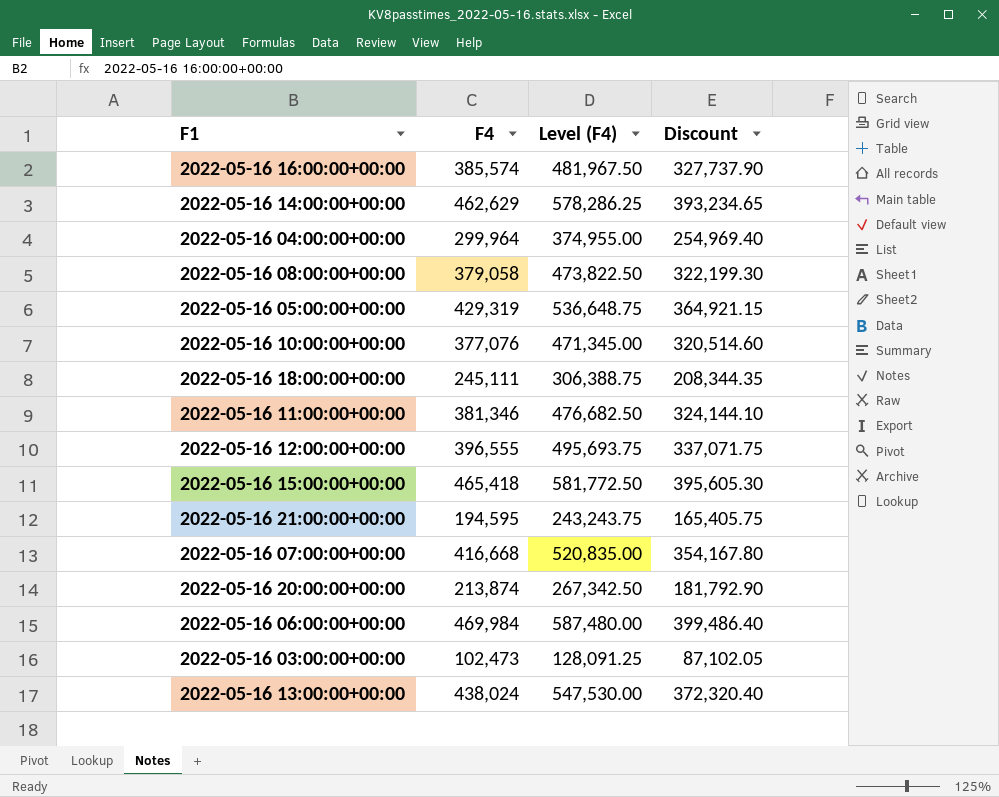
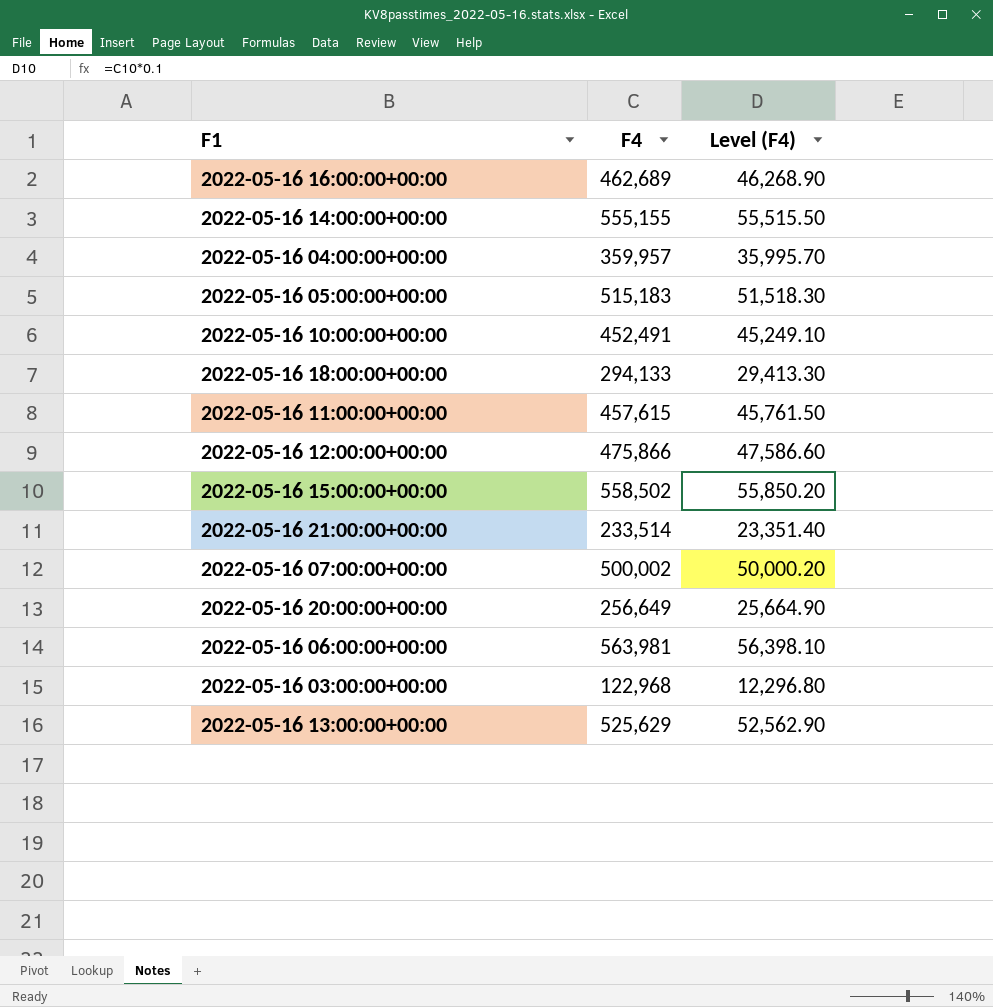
column Discount | formula: [F4] * 0.85 -> none
column Level (F4) | formula: [F4] * 1.25 -> [F4] * 0.1
row 2022-05-16 08:00:00+00:00: 379,058 | 473,822.50 | 322,199.30 -> none
2022-05-16 16:00:00+00:00 | F4: 385,574 -> 462,689
2022-05-16 14:00:00+00:00 | F4: 462,629 -> 555,155
2022-05-16 04:00:00+00:00 | F4: 299,964 -> 359,957
2022-05-16 05:00:00+00:00 | F4: 429,319 -> 515,183
2022-05-16 10:00:00+00:00 | F4: 377,076 -> 452,491
2022-05-16 18:00:00+00:00 | F4: 245,111 -> 294,133
2022-05-16 11:00:00+00:00 | F4: 381,346 -> 457,615
2022-05-16 12:00:00+00:00 | F4: 396,555 -> 475,866
2022-05-16 15:00:00+00:00 | F4: 465,418 -> 558,502
2022-05-16 21:00:00+00:00 | F4: 194,595 -> 233,514
2022-05-16 07:00:00+00:00 | F4: 416,668 -> 500,002
2022-05-16 20:00:00+00:00 | F4: 213,874 -> 256,649
2022-05-16 06:00:00+00:00 | F4: 469,984 -> 563,981
2022-05-16 03:00:00+00:00 | F4: 102,473 -> 122,968
2022-05-16 13:00:00+00:00 | F4: 438,024 -> 525,629

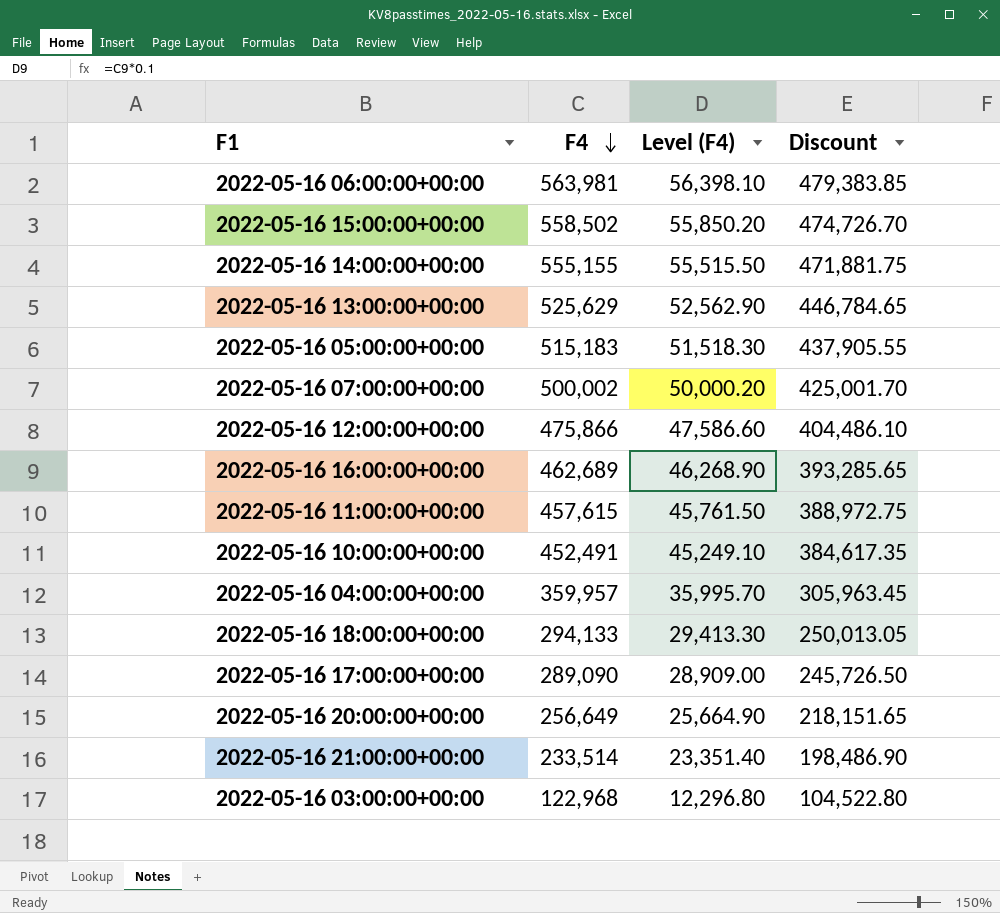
row order: none -> F4 descending
column Discount | formula: none -> [F4] * 0.85
row 2022-05-16 17:00:00+00:00: none -> 289,090 | 28,909.00 | 245,726.50

